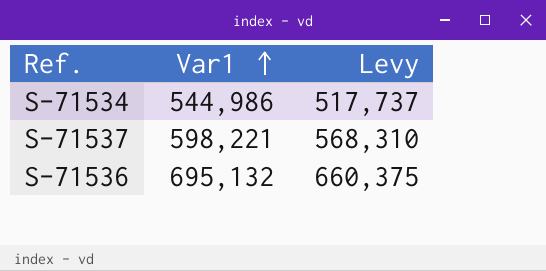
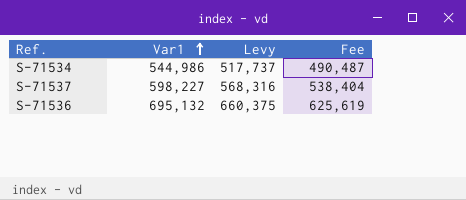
column Fee | formula: none -> [Var1] * 0.9
S-71537 | Var1: 598,221 -> 598,227
S-71537 | Levy: 568,310 -> 568,316

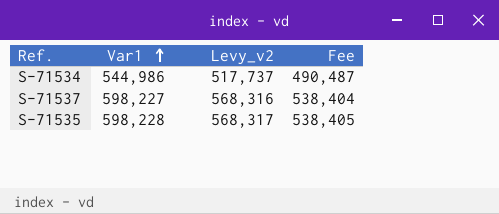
column name: Levy -> Levy_v2
row S-71536: 695,132 | 660,375 | 625,619 -> none
row S-71535: none -> 598,228 | 568,317 | 538,405

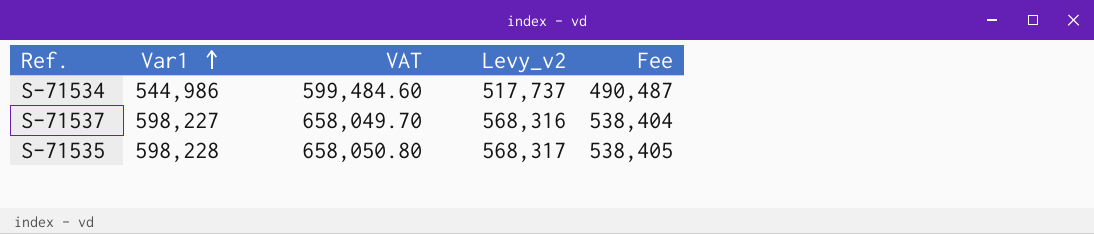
column VAT | formula: none -> [Var1] * 1.1

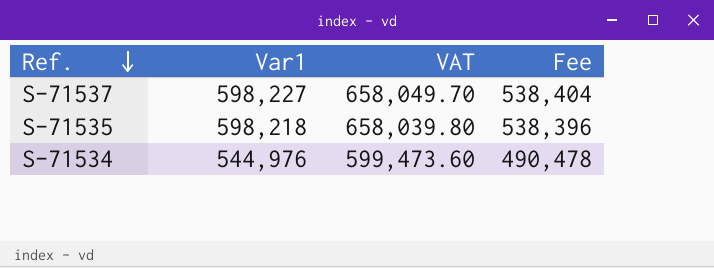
row order: Var1 ascending -> Ref. descending
column Levy_v2 | formula: [Var1] * 0.95 -> none
S-71535 | Var1: 598,228 -> 598,218
S-71535 | VAT: 658,050.80 -> 658,039.80
S-71535 | Fee: 538,405 -> 538,396
S-71534 | Var1: 544,986 -> 544,976
S-71534 | VAT: 599,484.60 -> 599,473.60
S-71534 | Fee: 490,487 -> 490,478

